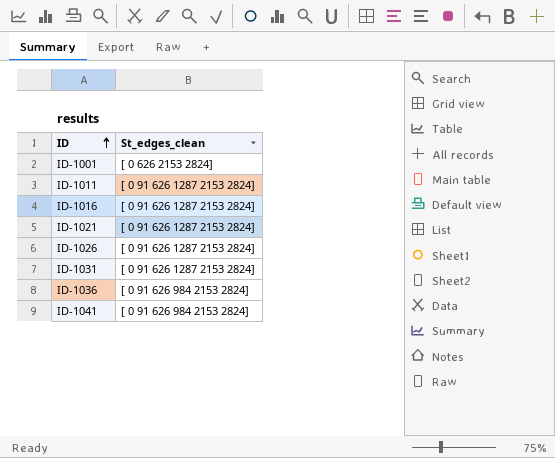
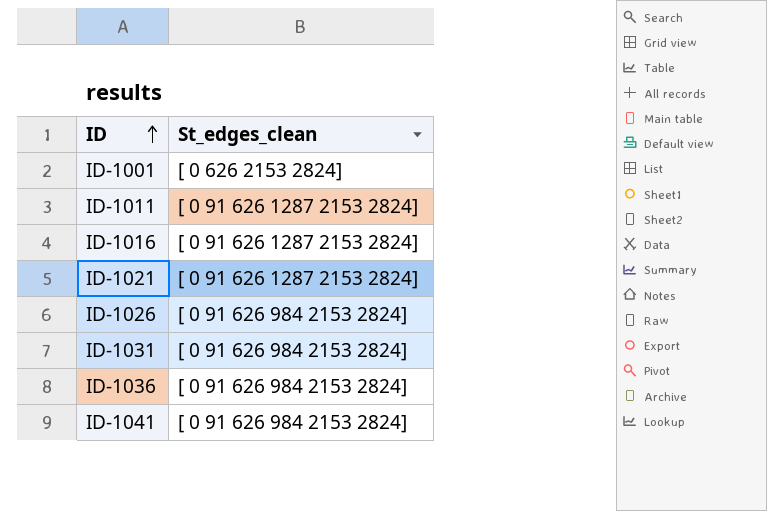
ID-1026 | St_edges_clean: [ 0 91 626 1287 2153 2824] -> [ 0 91 626 984 2153 2824]
ID-1031 | St_edges_clean: [ 0 91 626 1287 2153 2824] -> [ 0 91 626 984 2153 2824]

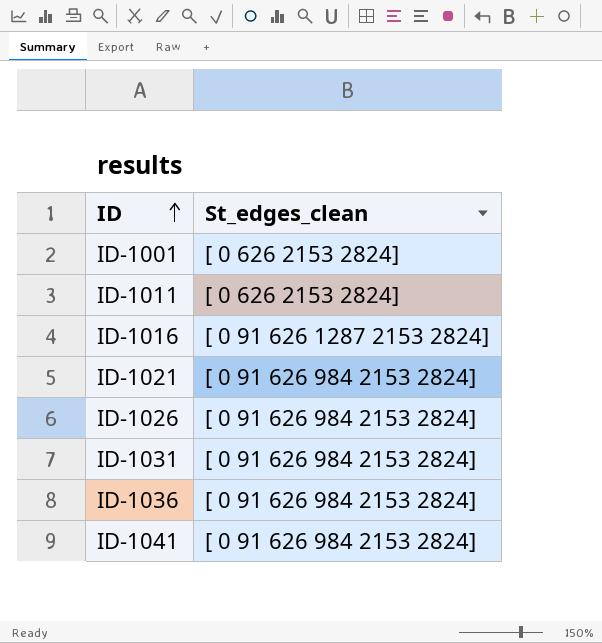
ID-1011 | St_edges_clean: [ 0 91 626 1287 2153 2824] -> [ 0 626 2153 2824]
ID-1021 | St_edges_clean: [ 0 91 626 1287 2153 2824] -> [ 0 91 626 984 2153 2824]

